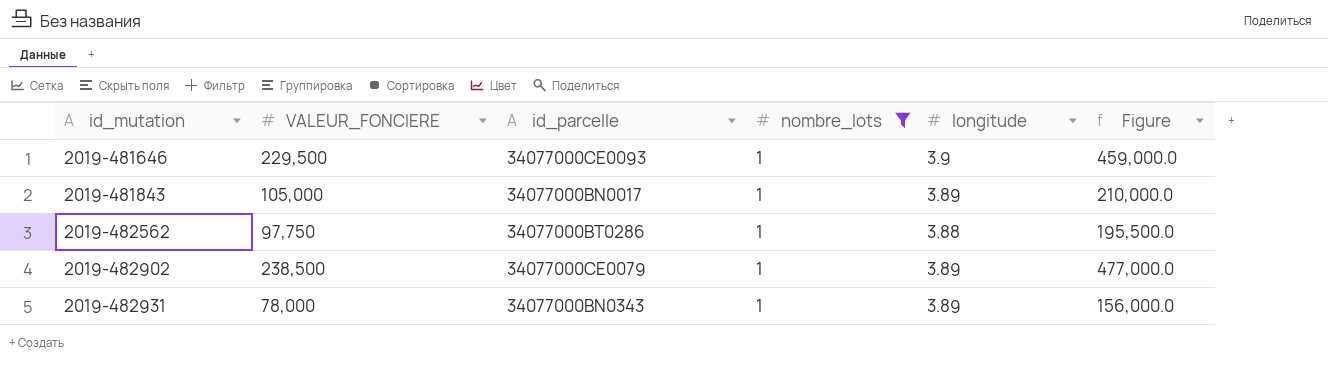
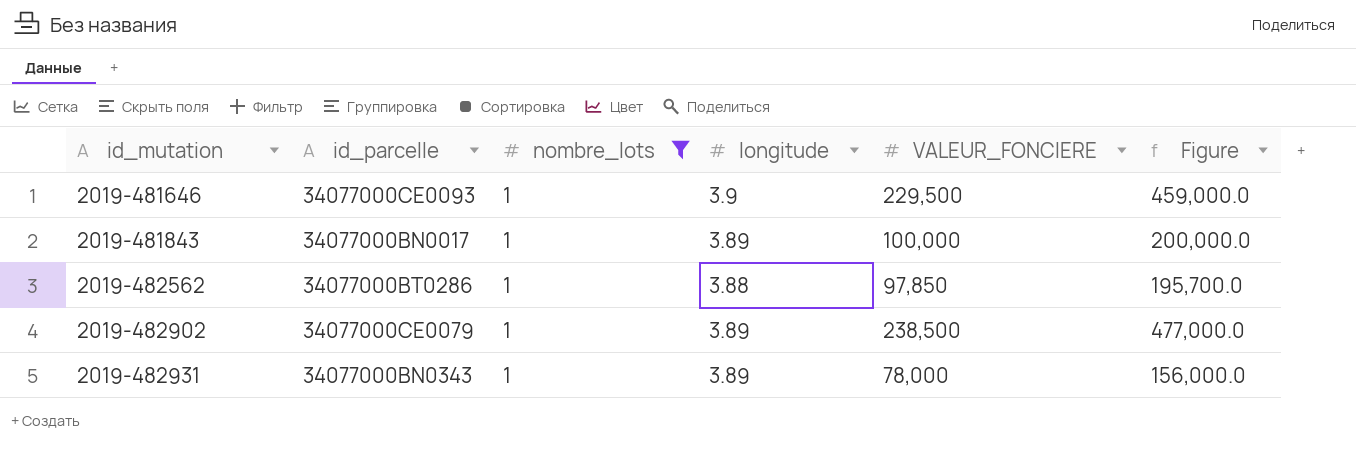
column VALEUR_FONCIERE | position: 2 -> 5
2019-481843 | VALEUR_FONCIERE: 105,000 -> 100,000
2019-481843 | Figure: 210,000.0 -> 200,000.0
2019-482562 | VALEUR_FONCIERE: 97,750 -> 97,850
2019-482562 | Figure: 195,500.0 -> 195,700.0

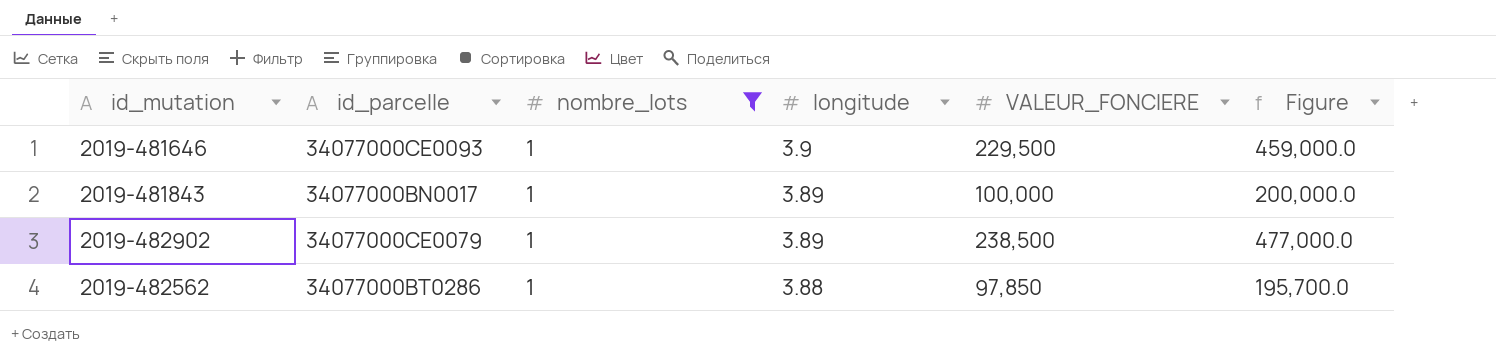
row order: id_mutation ascending -> longitude descending
row 2019-482931: 34077000BN0343 | 1 | 3.89 | 78,000 | 156,000.0 -> none

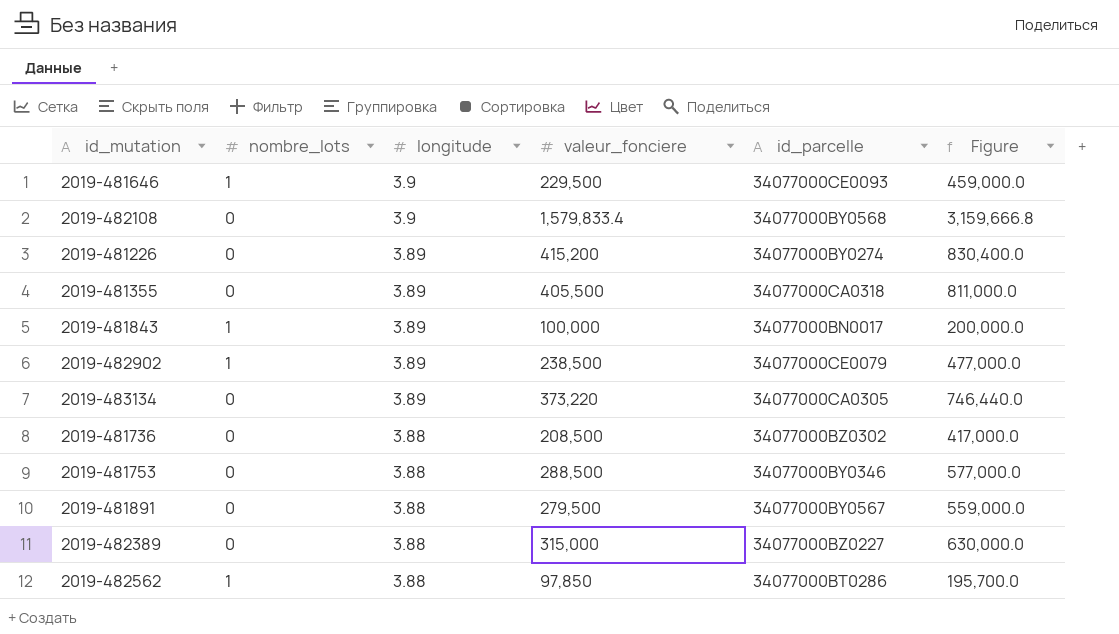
filter: nombre_lots = 1 -> none
column name: VALEUR_FONCIERE -> valeur_fonciere
column id_parcelle | position: 2 -> 5

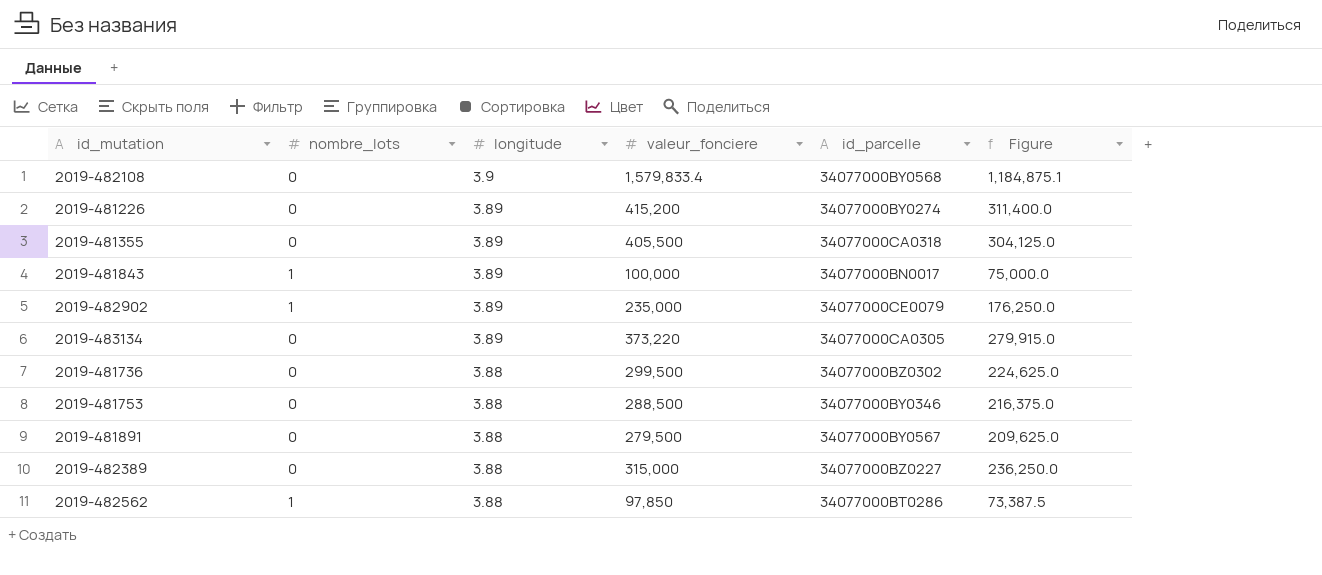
column Figure | formula: [valeur_fonciere] * 2 -> [valeur_fonciere] * 0.75
row 2019-481646: 1 | 3.9 | 229,500 | 34077000CE0093 | 459,000.0 -> none
2019-482902 | valeur_fonciere: 238,500 -> 235,000
2019-481736 | valeur_fonciere: 208,500 -> 299,500

